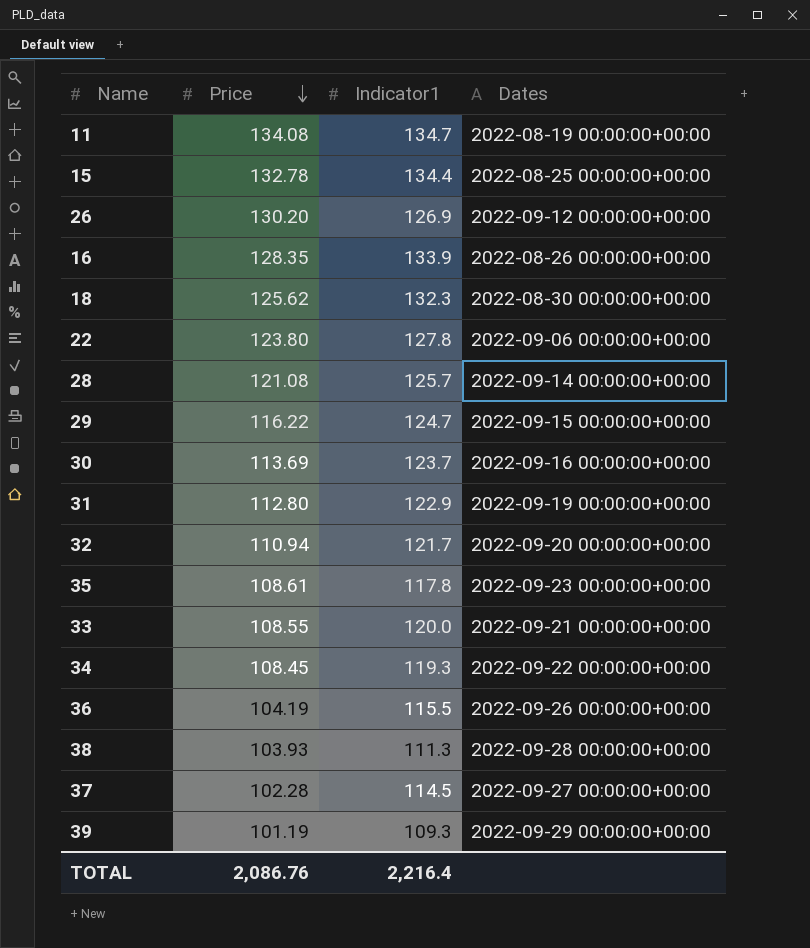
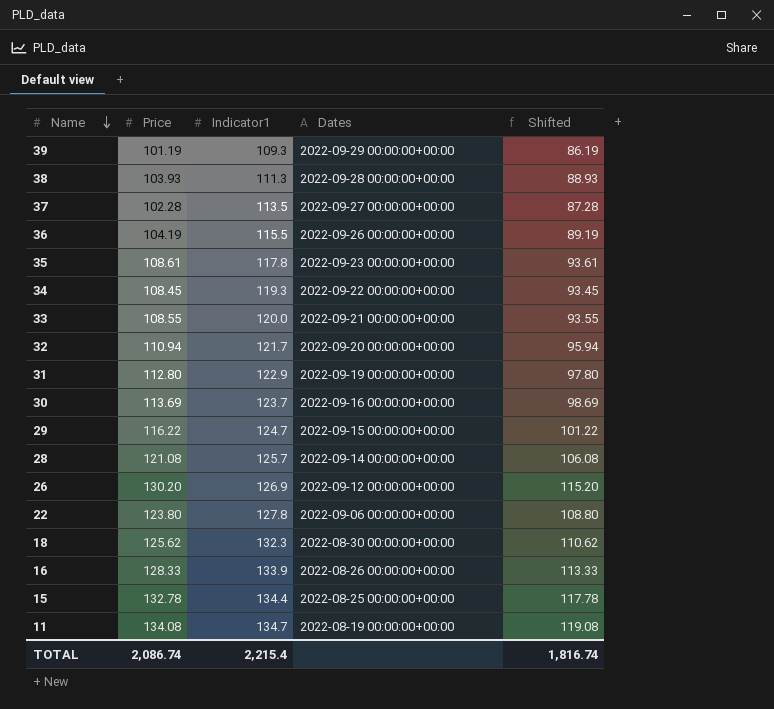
row order: Price descending -> Name descending
column Shifted | formula: none -> [Price] - 15
37 | Indicator1: 114.5 -> 113.5
16 | Price: 128.35 -> 128.33
TOTAL | Price: 2,086.76 -> 2,086.74
TOTAL | Indicator1: 2,216.4 -> 2,215.4

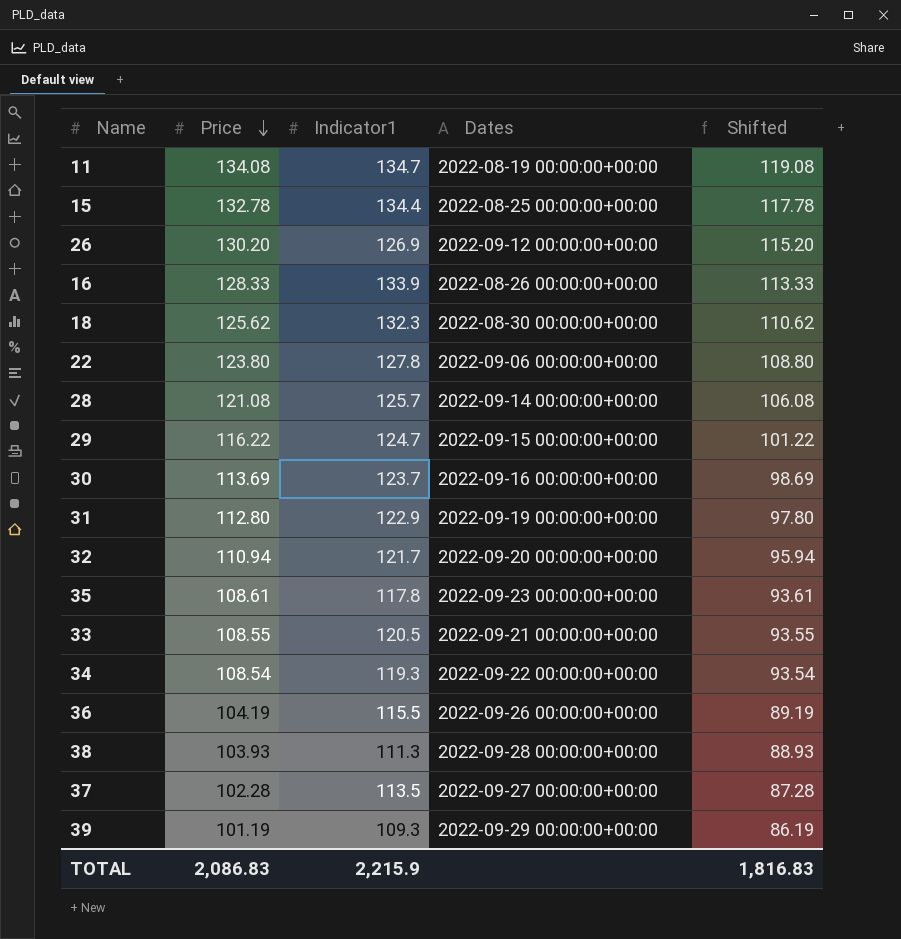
row order: Name descending -> Price descending
33 | Indicator1: 120.0 -> 120.5
34 | Price: 108.45 -> 108.54
34 | Shifted: 93.45 -> 93.54
TOTAL | Price: 2,086.74 -> 2,086.83
TOTAL | Indicator1: 2,215.4 -> 2,215.9
TOTAL | Shifted: 1,816.74 -> 1,816.83

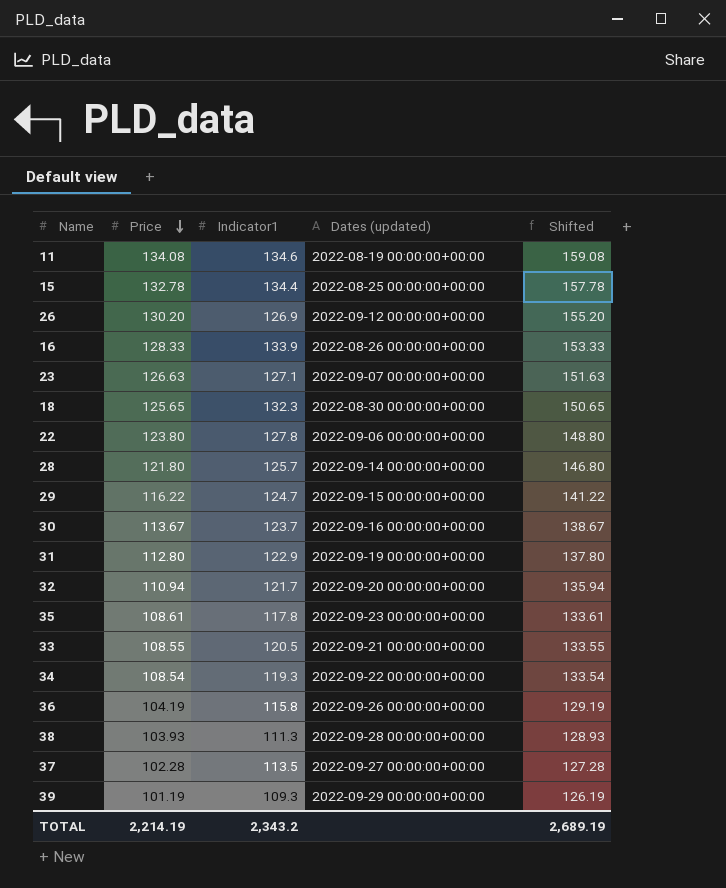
column name: Dates -> Dates (updated)
column Shifted | formula: [Price] - 15 -> [Price] + 25
11 | Indicator1: 134.7 -> 134.6
row 23: none -> 126.63 | 127.1 | 2022-09-07 00:00:00+00:00 | 151.63
18 | Price: 125.62 -> 125.65
28 | Price: 121.08 -> 121.80
30 | Price: 113.69 -> 113.67
36 | Indicator1: 115.5 -> 115.8
TOTAL | Price: 2,086.83 -> 2,214.19
TOTAL | Indicator1: 2,215.9 -> 2,343.2
TOTAL | Shifted: 1,816.83 -> 2,689.19

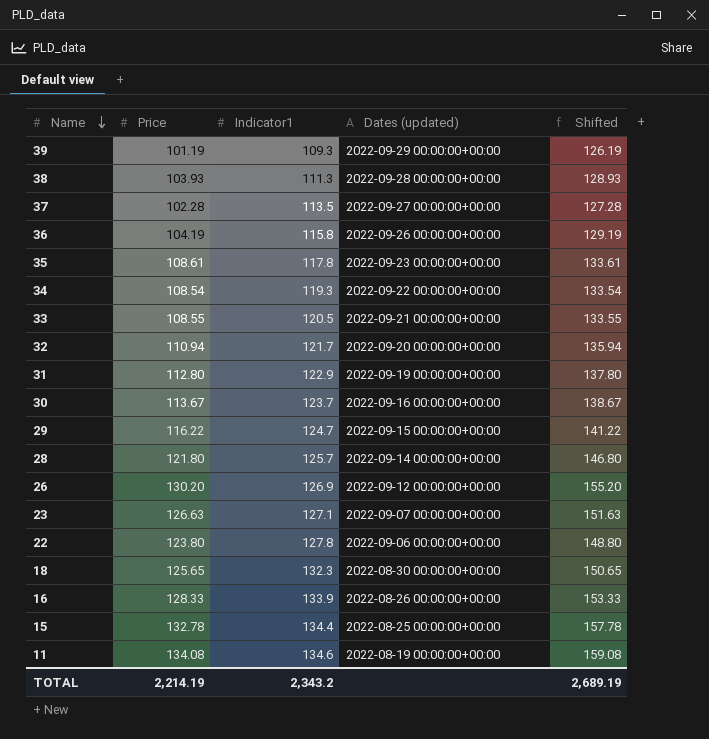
row order: Price descending -> Name descending

